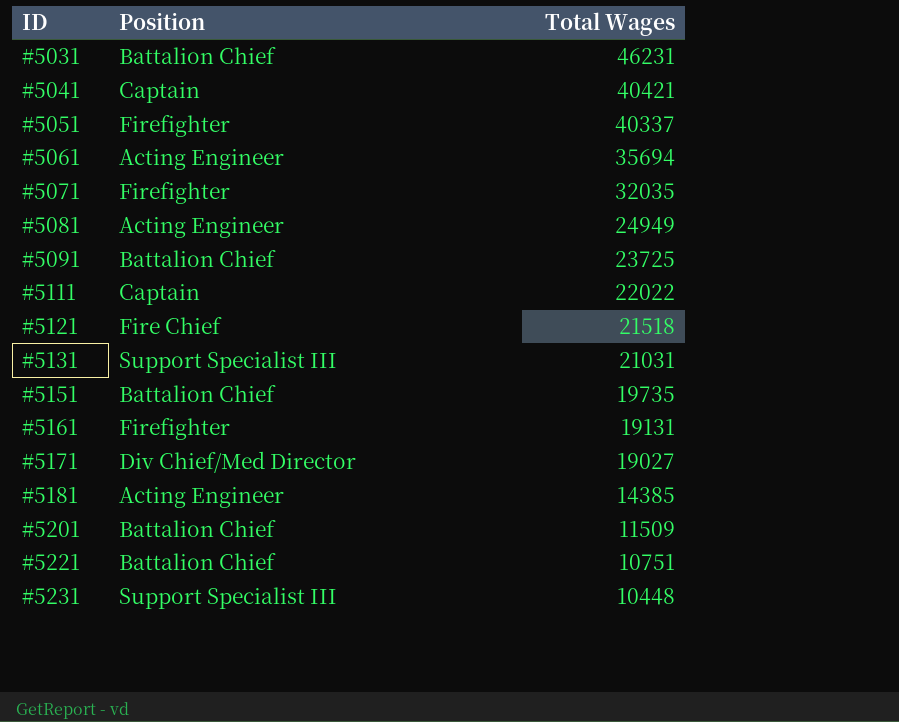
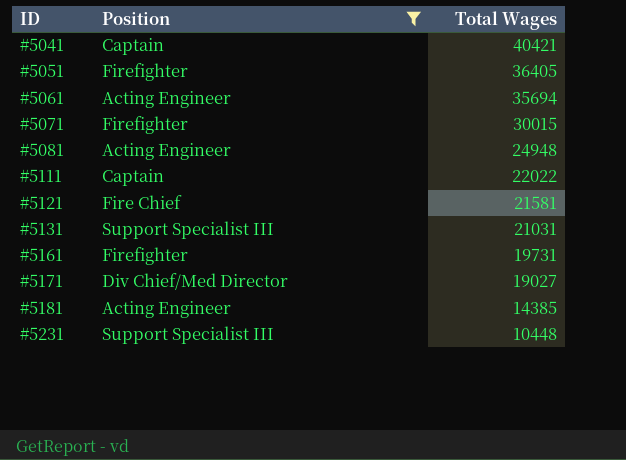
filter: none -> Position != Battalion Chief
#5051 | Total Wages: 40337 -> 36405
#5071 | Total Wages: 32035 -> 30015
#5081 | Total Wages: 24949 -> 24948
#5121 | Total Wages: 21518 -> 21581
#5161 | Total Wages: 19131 -> 19731

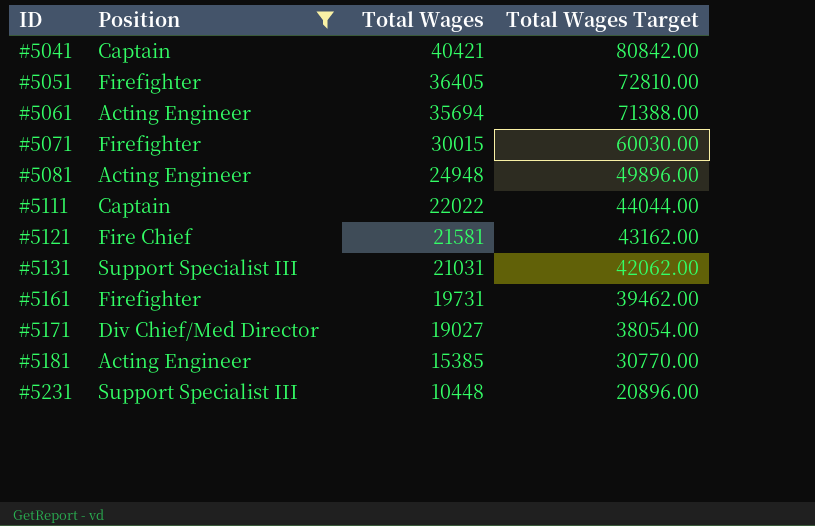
column Total Wages Target | formula: none -> [Total Wages] * 2
#5181 | Total Wages: 14385 -> 15385

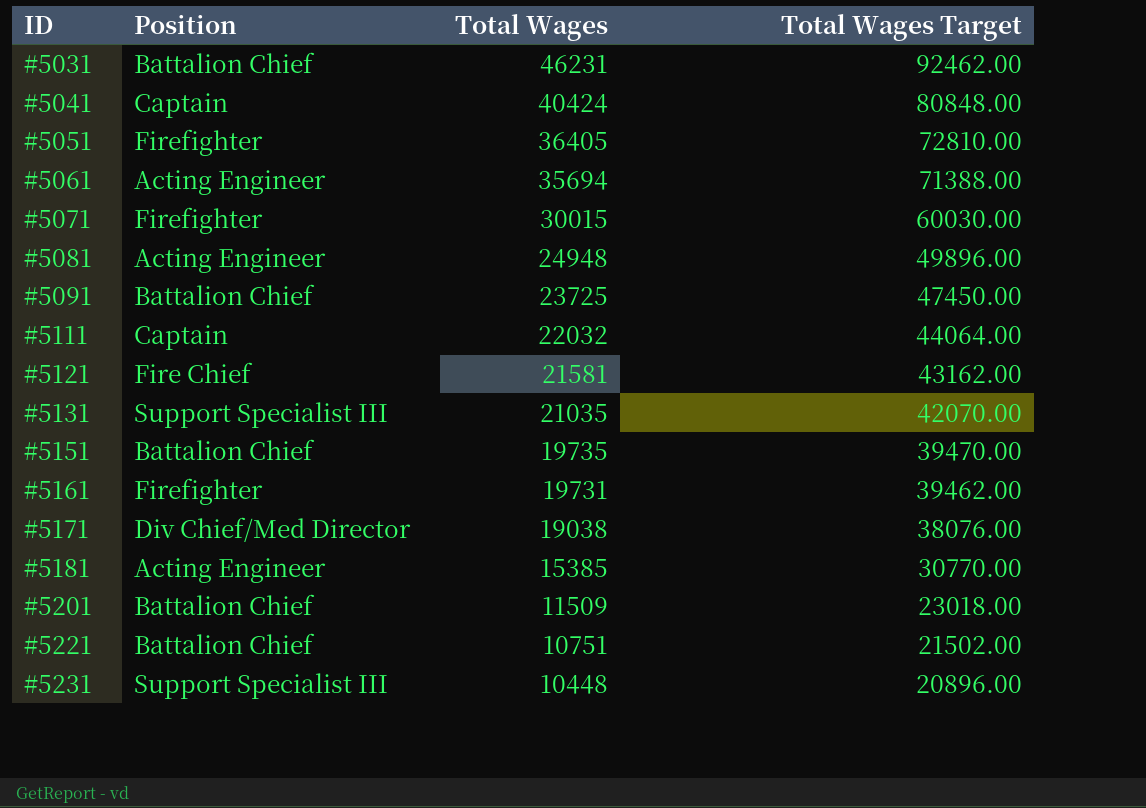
filter: Position != Battalion Chief -> none
#5041 | Total Wages: 40421 -> 40424
#5041 | Total Wages Target: 80842.00 -> 80848.00
#5111 | Total Wages: 22022 -> 22032
#5111 | Total Wages Target: 44044.00 -> 44064.00
#5131 | Total Wages: 21031 -> 21035
#5131 | Total Wages Target: 42062.00 -> 42070.00
#5171 | Total Wages: 19027 -> 19038
#5171 | Total Wages Target: 38054.00 -> 38076.00

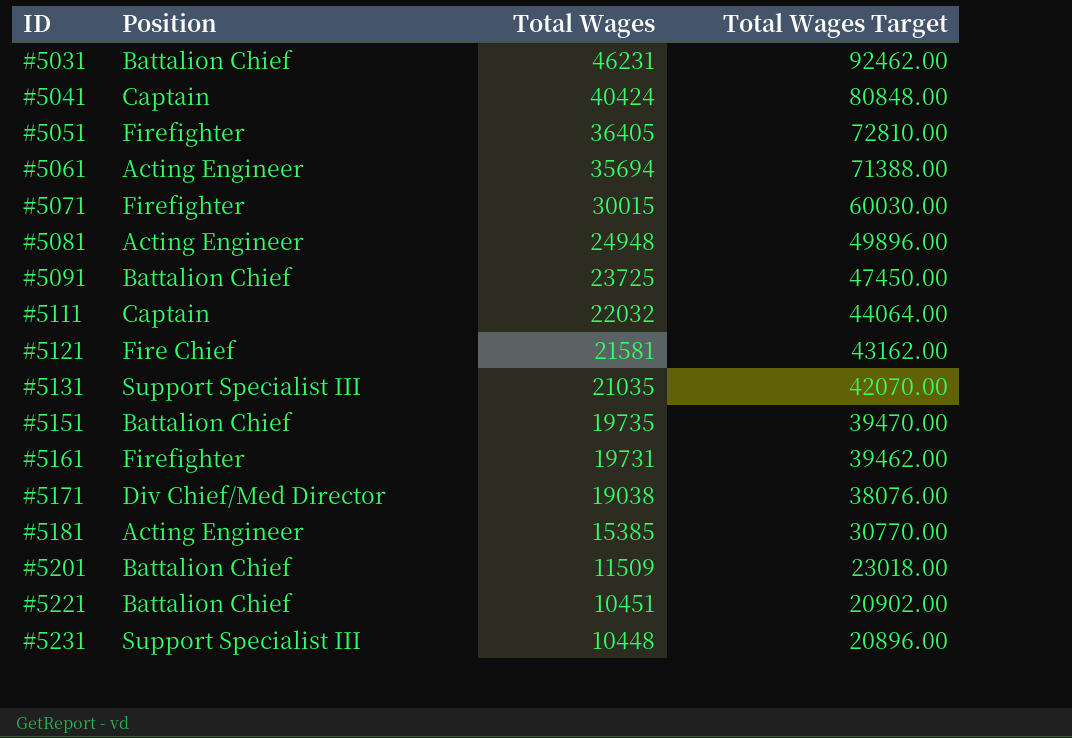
#5221 | Total Wages: 10751 -> 10451
#5221 | Total Wages Target: 21502.00 -> 20902.00

